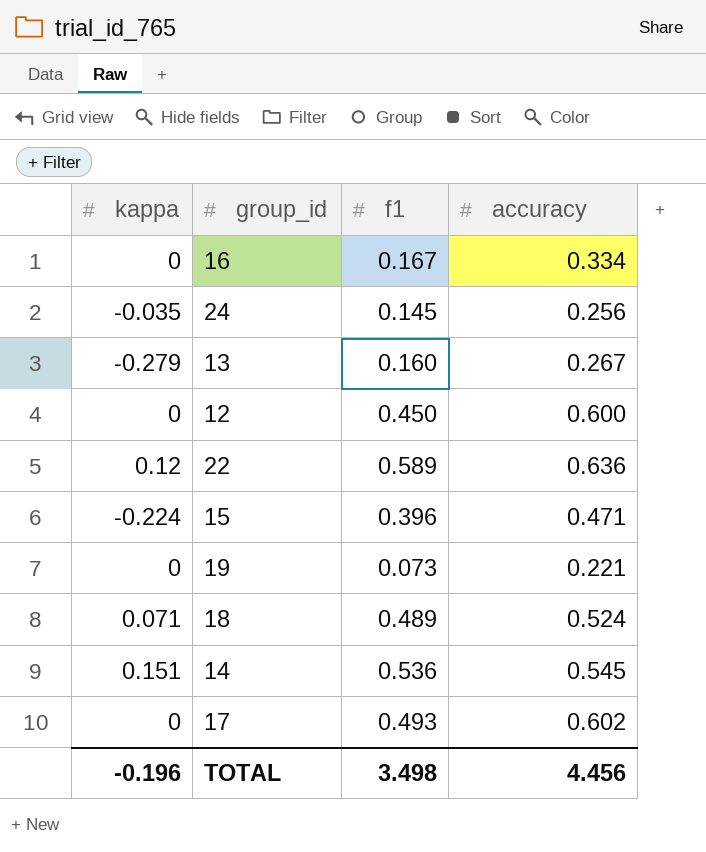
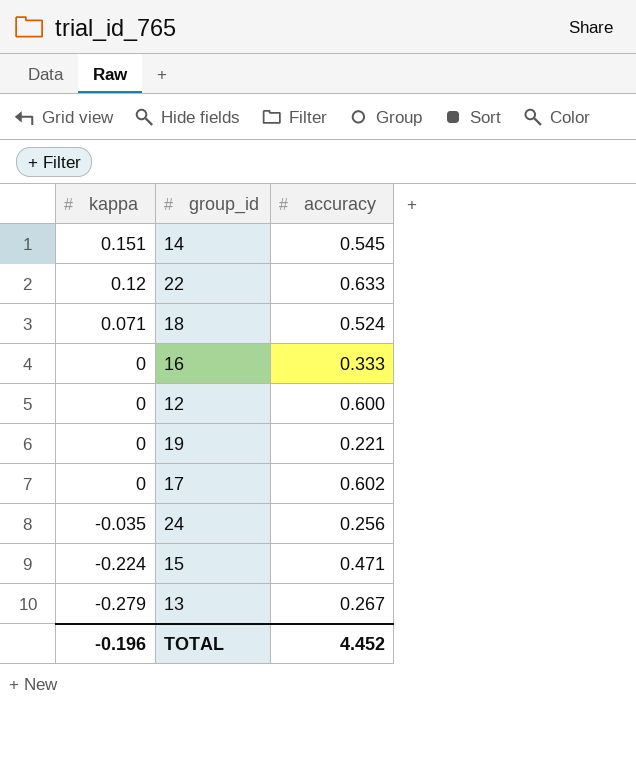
row order: none -> kappa descending
column f1 | position: 3 -> none
22 | accuracy: 0.636 -> 0.633
16 | accuracy: 0.334 -> 0.333
TOTAL | accuracy: 4.456 -> 4.452

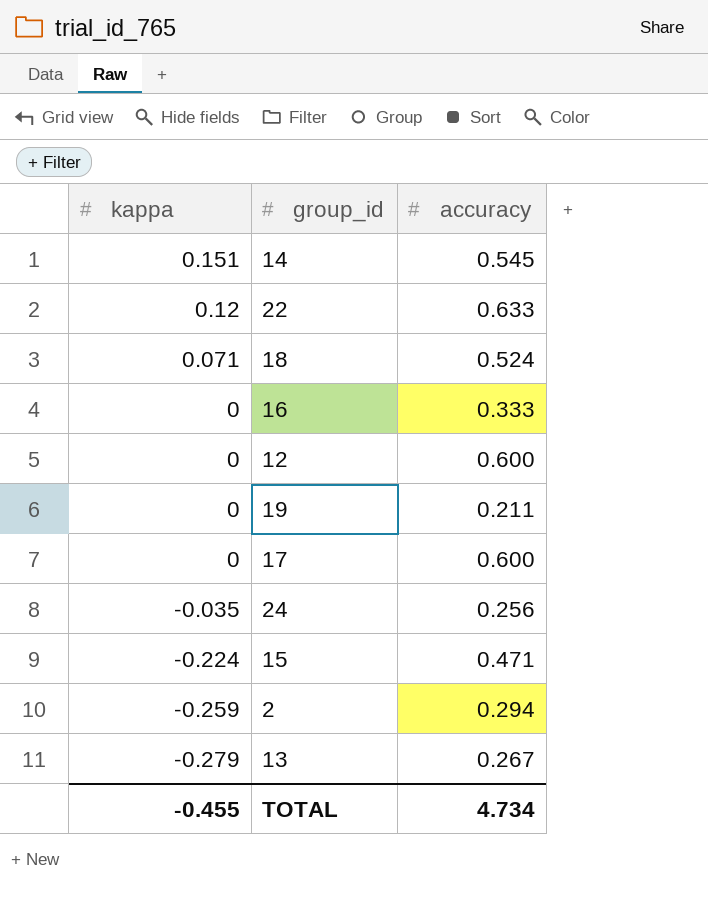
19 | accuracy: 0.221 -> 0.211
17 | accuracy: 0.602 -> 0.600
row 2: none -> -0.259 | 0.294
TOTAL | kappa: -0.196 -> -0.455
TOTAL | accuracy: 4.452 -> 4.734

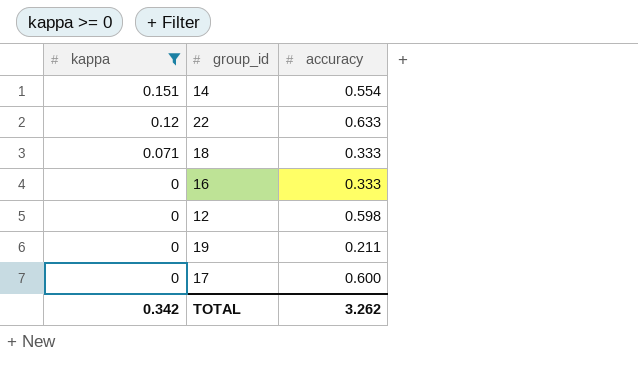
filter: none -> kappa >= 0
14 | accuracy: 0.545 -> 0.554
18 | accuracy: 0.524 -> 0.333
12 | accuracy: 0.600 -> 0.598
TOTAL | kappa: -0.455 -> 0.342
TOTAL | accuracy: 4.734 -> 3.262

